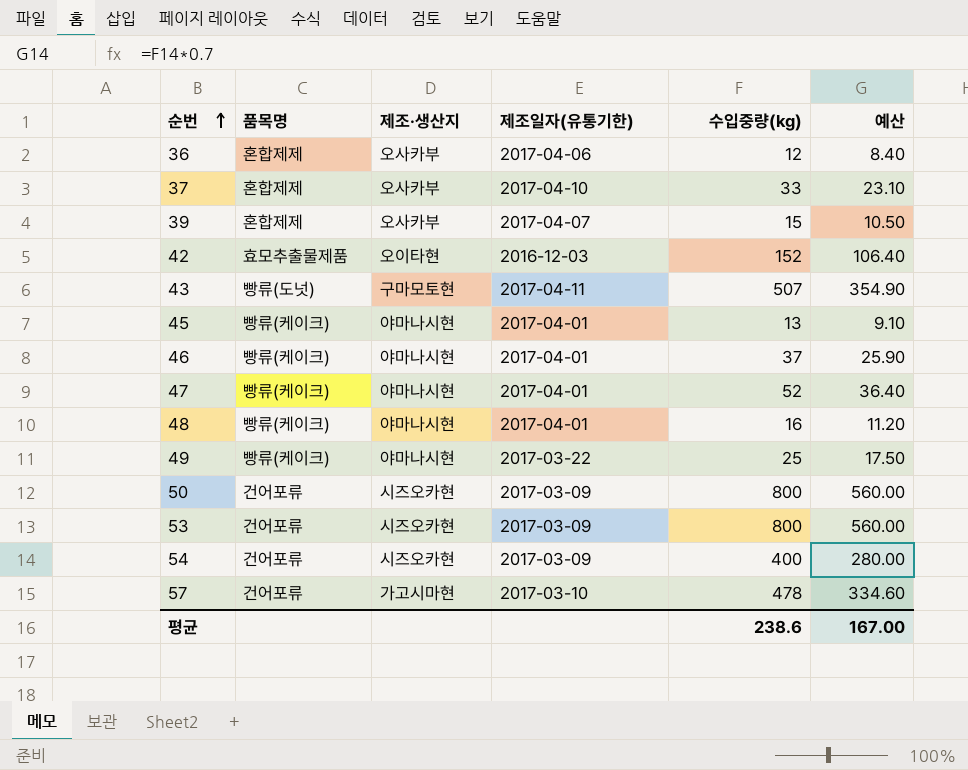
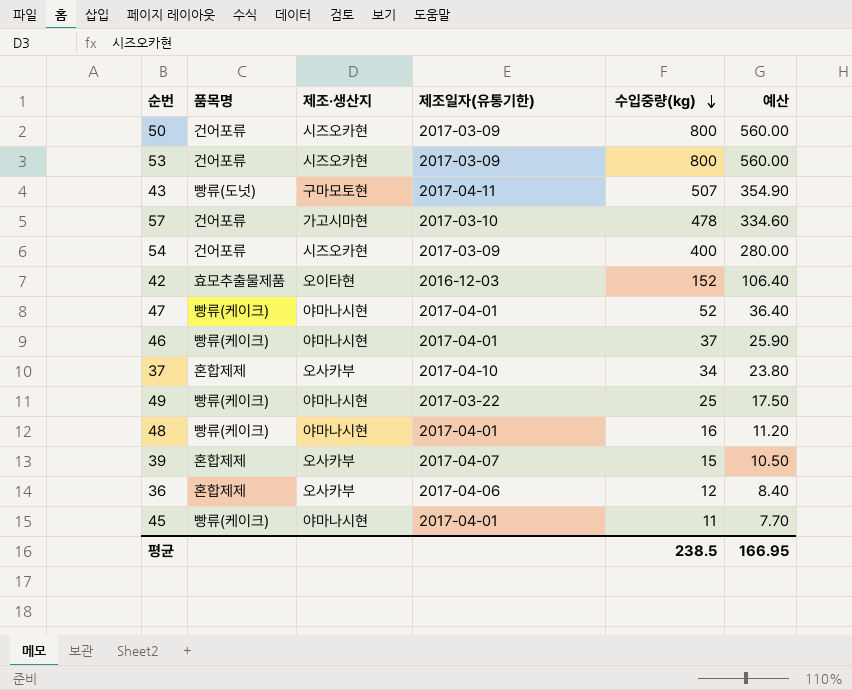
row order: 순번 ascending -> 수입중량(kg) descending
37 | 수입중량(kg): 33 -> 34
37 | 예산: 23.10 -> 23.80
45 | 수입중량(kg): 13 -> 11
45 | 예산: 9.10 -> 7.70
평균 | 수입중량(kg): 238.6 -> 238.5
평균 | 예산: 167.00 -> 166.95

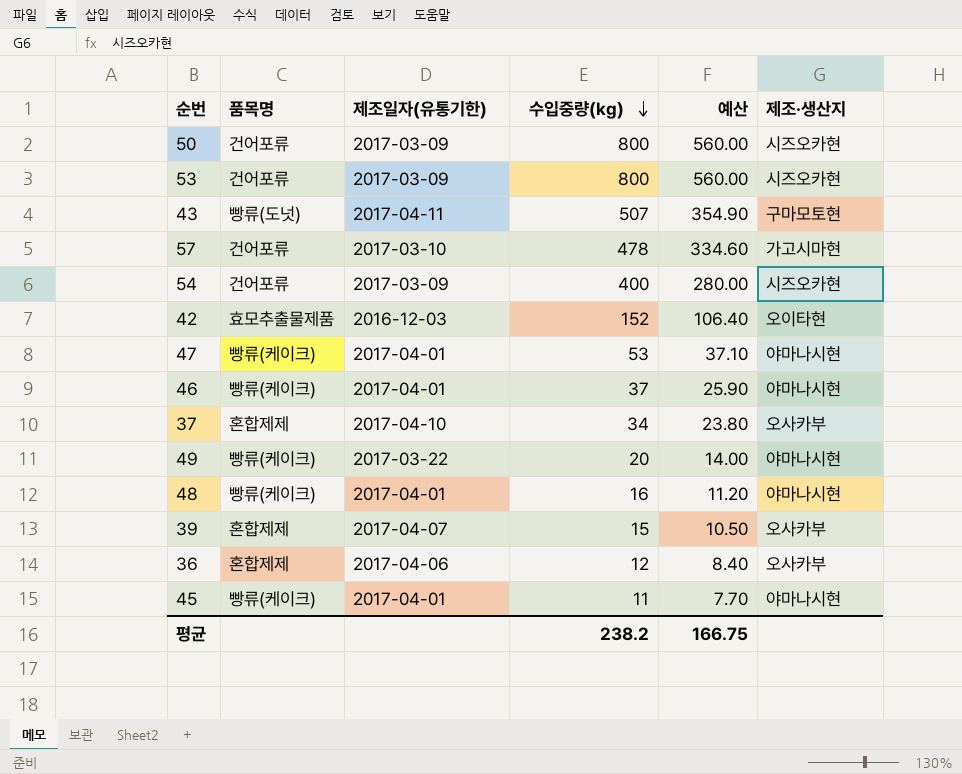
column 제조·생산지 | position: 3 -> 6
47 | 수입중량(kg): 52 -> 53
47 | 예산: 36.40 -> 37.10
49 | 수입중량(kg): 25 -> 20
49 | 예산: 17.50 -> 14.00
평균 | 수입중량(kg): 238.5 -> 238.2
평균 | 예산: 166.95 -> 166.75

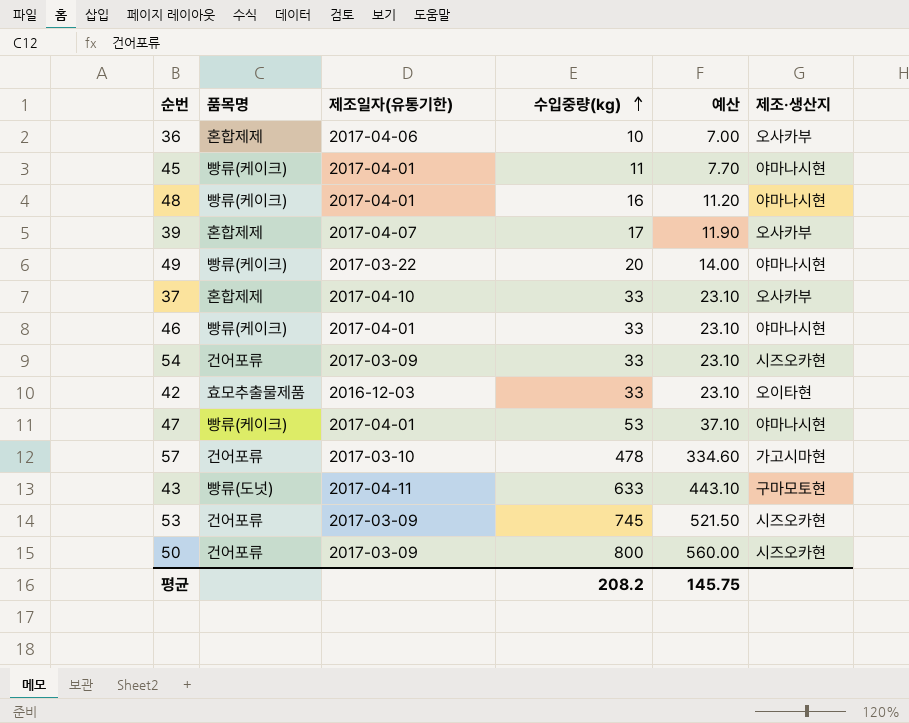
row order: 수입중량(kg) descending -> 수입중량(kg) ascending
36 | 수입중량(kg): 12 -> 10
36 | 예산: 8.40 -> 7.00
39 | 수입중량(kg): 15 -> 17
39 | 예산: 10.50 -> 11.90
37 | 수입중량(kg): 34 -> 33
37 | 예산: 23.80 -> 23.10
46 | 수입중량(kg): 37 -> 33
46 | 예산: 25.90 -> 23.10
54 | 수입중량(kg): 400 -> 33
54 | 예산: 280.00 -> 23.10
42 | 수입중량(kg): 152 -> 33
42 | 예산: 106.40 -> 23.10
43 | 수입중량(kg): 507 -> 633
43 | 예산: 354.90 -> 443.10
53 | 수입중량(kg): 800 -> 745
53 | 예산: 560.00 -> 521.50
평균 | 수입중량(kg): 238.2 -> 208.2
평균 | 예산: 166.75 -> 145.75

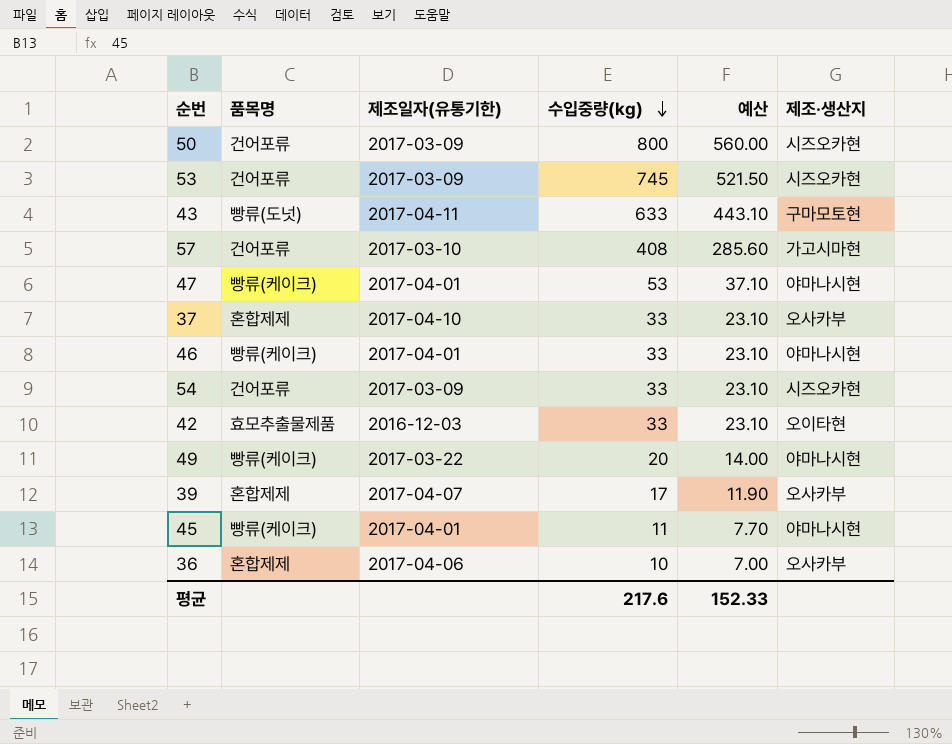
row order: 수입중량(kg) ascending -> 수입중량(kg) descending
row 48: 빵류(케이크) | 2017-04-01 | 16 | 11.20 | 야마나시현 -> none
57 | 수입중량(kg): 478 -> 408
57 | 예산: 334.60 -> 285.60
평균 | 수입중량(kg): 208.2 -> 217.6
평균 | 예산: 145.75 -> 152.33

